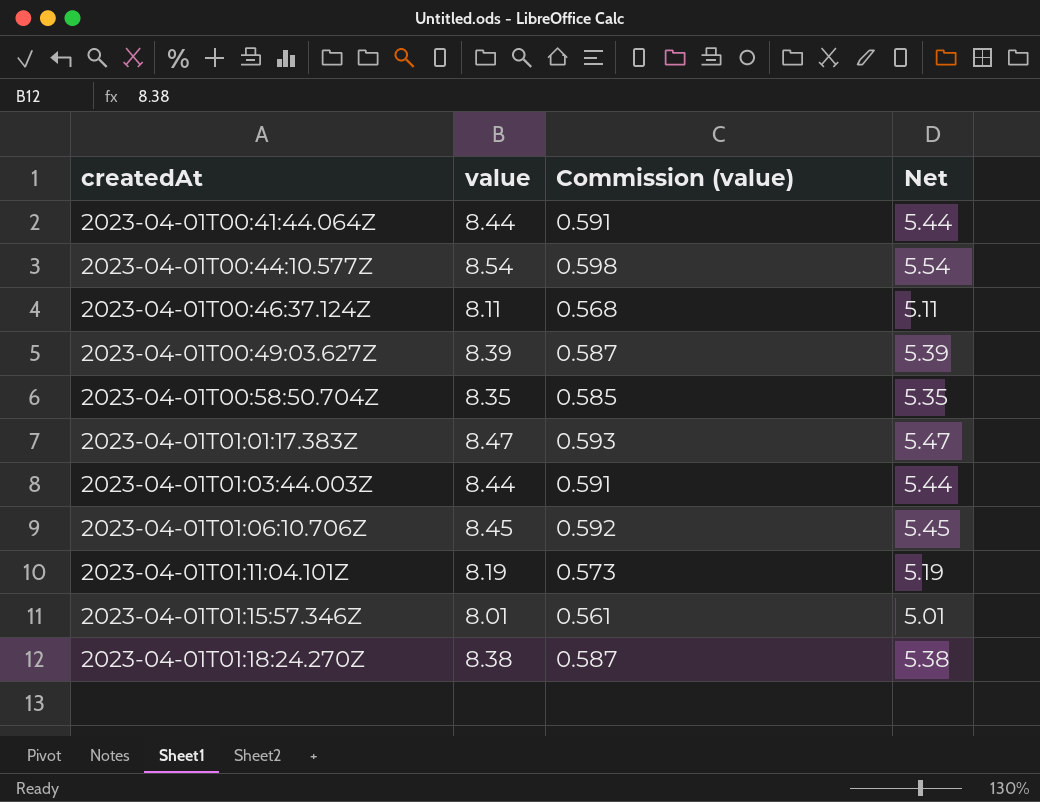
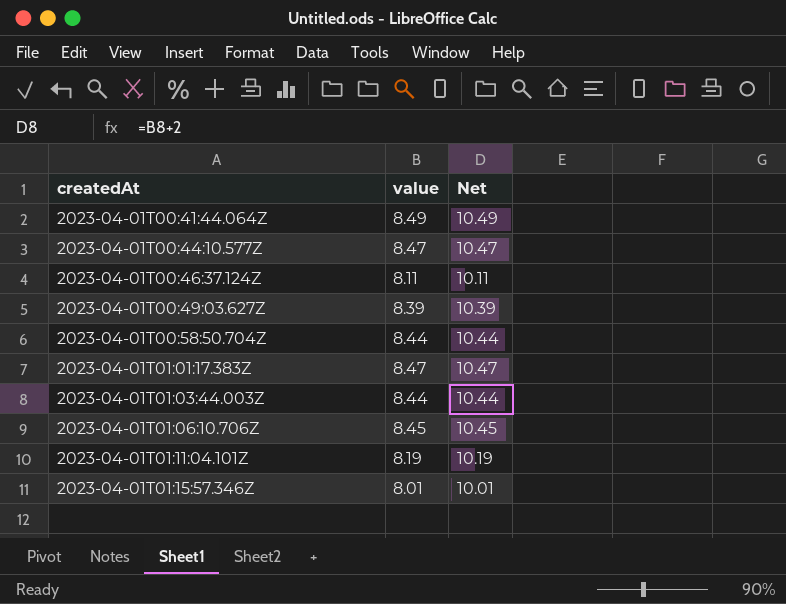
column Commission (value) | formula: [value] * 0.07 -> none
column Net | formula: [value] - 3 -> [value] + 2
row 2023-04-01T01:18:24.270Z: 8.38 | 0.587 | 5.38 -> none
2023-04-01T00:41:44.064Z | value: 8.44 -> 8.49
2023-04-01T00:44:10.577Z | value: 8.54 -> 8.47
2023-04-01T00:58:50.704Z | value: 8.35 -> 8.44

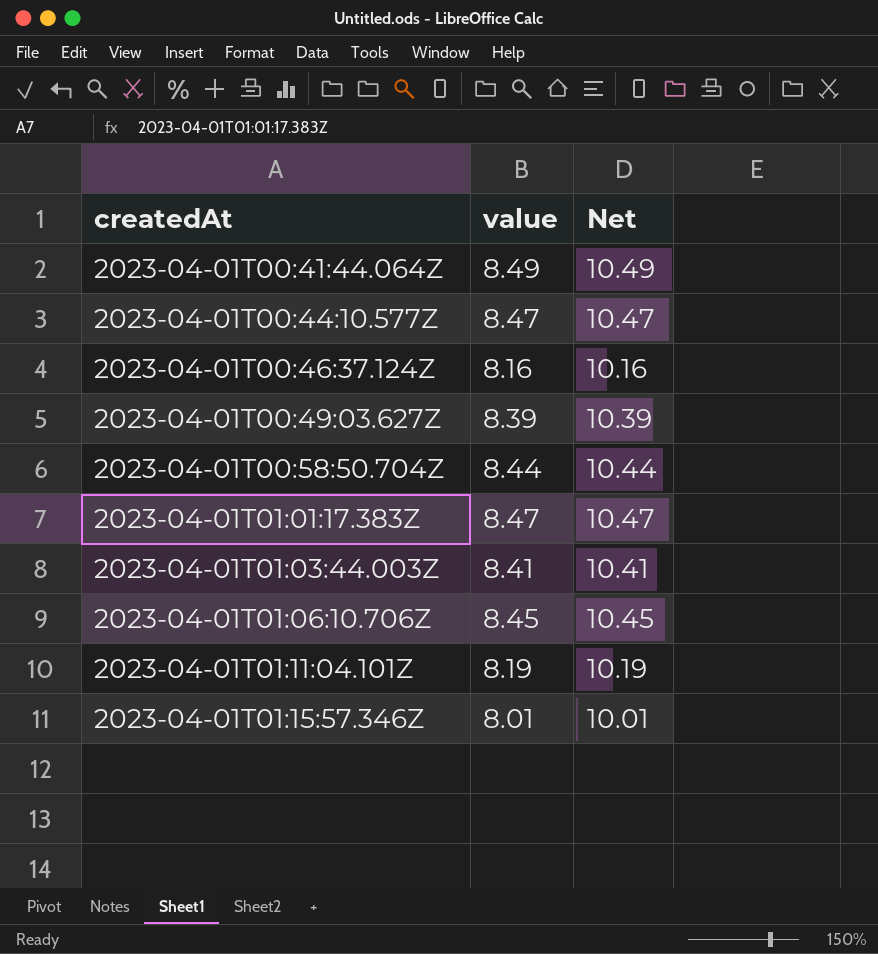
2023-04-01T00:46:37.124Z | value: 8.11 -> 8.16
2023-04-01T00:46:37.124Z | Net: 10.11 -> 10.16
2023-04-01T01:03:44.003Z | value: 8.44 -> 8.41
2023-04-01T01:03:44.003Z | Net: 10.44 -> 10.41

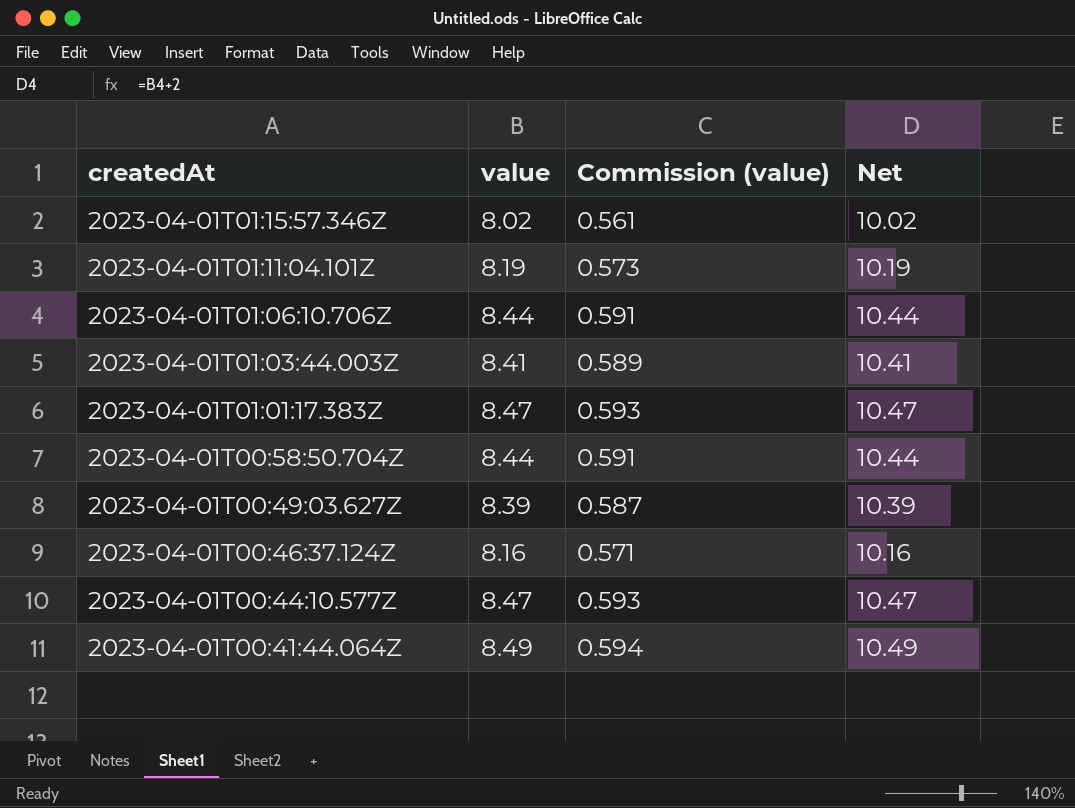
row order: createdAt ascending -> createdAt descending
column Commission (value) | formula: none -> [value] * 0.07
2023-04-01T01:15:57.346Z | value: 8.01 -> 8.02
2023-04-01T01:15:57.346Z | Net: 10.01 -> 10.02
2023-04-01T01:06:10.706Z | value: 8.45 -> 8.44
2023-04-01T01:06:10.706Z | Net: 10.45 -> 10.44

